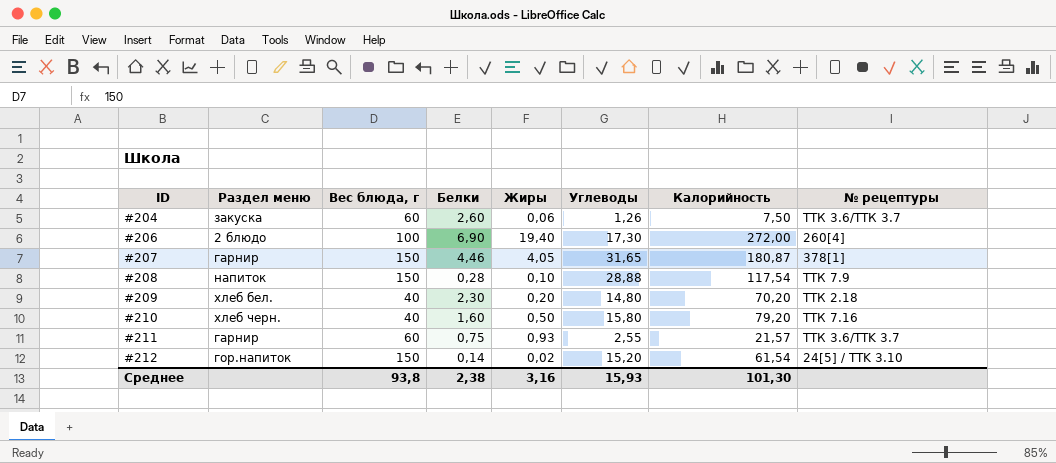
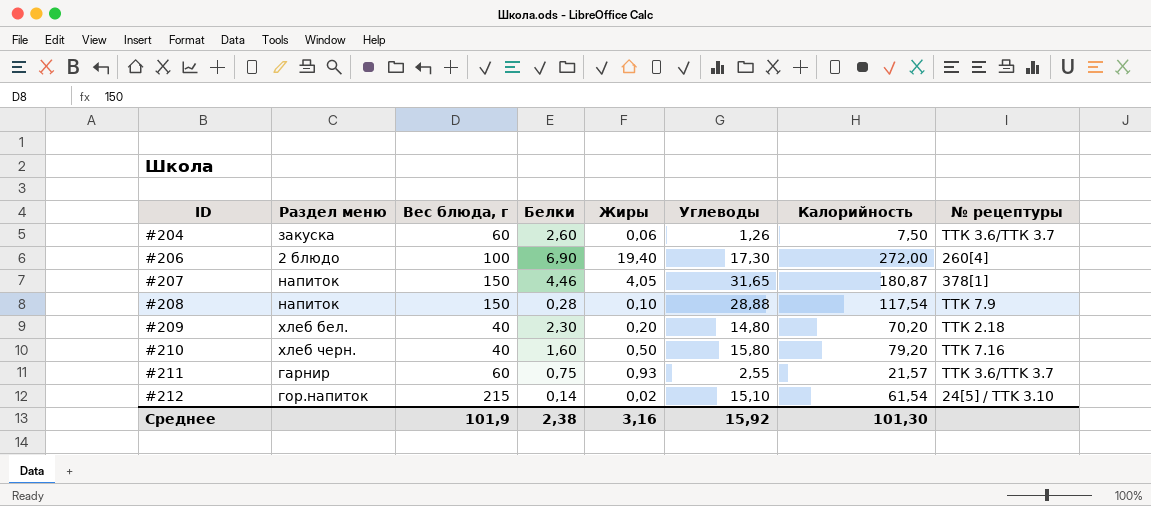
#207 | Раздел меню: гарнир -> напиток
#212 | Вес блюда, г: 150 -> 215
#212 | Углеводы: 15,20 -> 15,10
Среднее | Вес блюда, г: 93,8 -> 101,9
Среднее | Углеводы: 15,93 -> 15,92

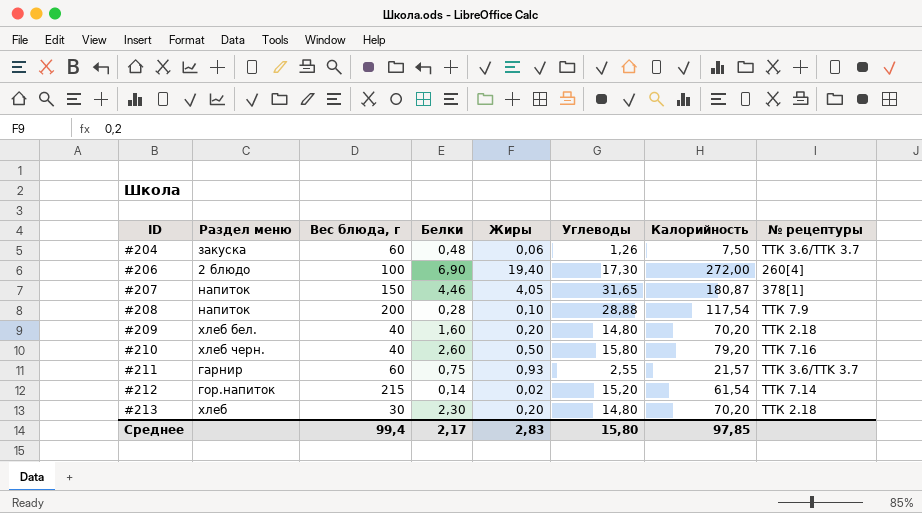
#204 | Белки: 2,60 -> 0,48
#208 | Вес блюда, г: 150 -> 200
#209 | Белки: 2,30 -> 1,60
#210 | Белки: 1,60 -> 2,60
#212 | Углеводы: 15,10 -> 15,20
#212 | № рецептуры: 24[5] / TTK 3.10 -> ТТК 7.14
row #213: none -> хлеб | 30 | 2,30 | 0,20 | 14,80 | 70,20 | ТТК 2.18
Среднее | Вес блюда, г: 101,9 -> 99,4
Среднее | Белки: 2,38 -> 2,17
Среднее | Жиры: 3,16 -> 2,83
Среднее | Углеводы: 15,92 -> 15,80
Среднее | Калорийность: 101,30 -> 97,85

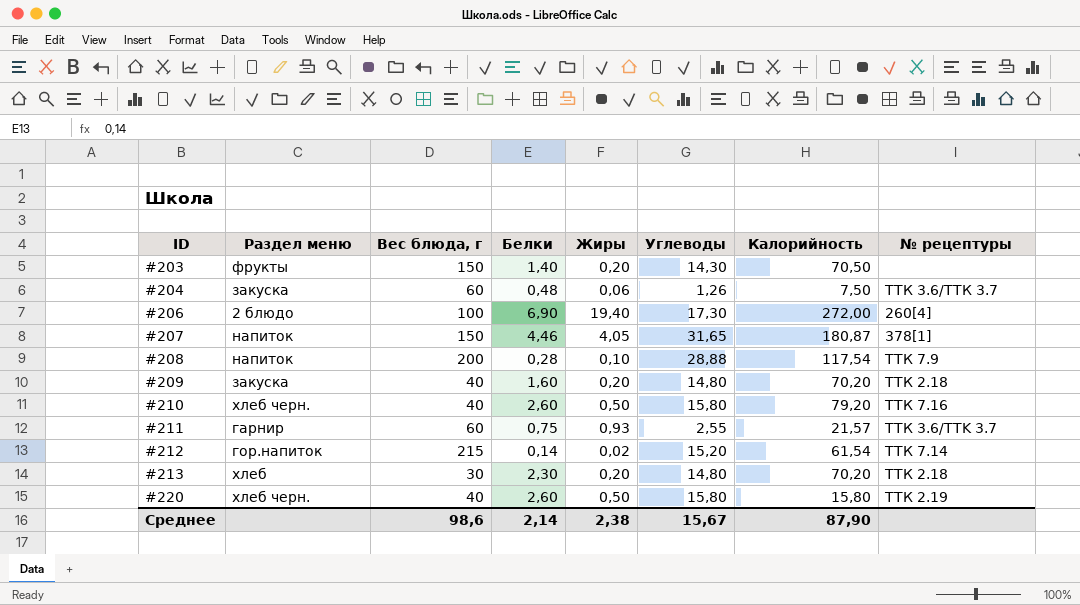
row #203: none -> фрукты | 150 | 1,40 | 0,20 | 14,30 | 70,50 | none
#209 | Раздел меню: хлеб бел. -> закуска
row #220: none -> хлеб черн. | 40 | 2,60 | 0,50 | 15,80 | 15,80 | ТТК 2.19
Среднее | Вес блюда, г: 99,4 -> 98,6
Среднее | Белки: 2,17 -> 2,14
Среднее | Жиры: 2,83 -> 2,38
Среднее | Углеводы: 15,80 -> 15,67
Среднее | Калорийность: 97,85 -> 87,90

